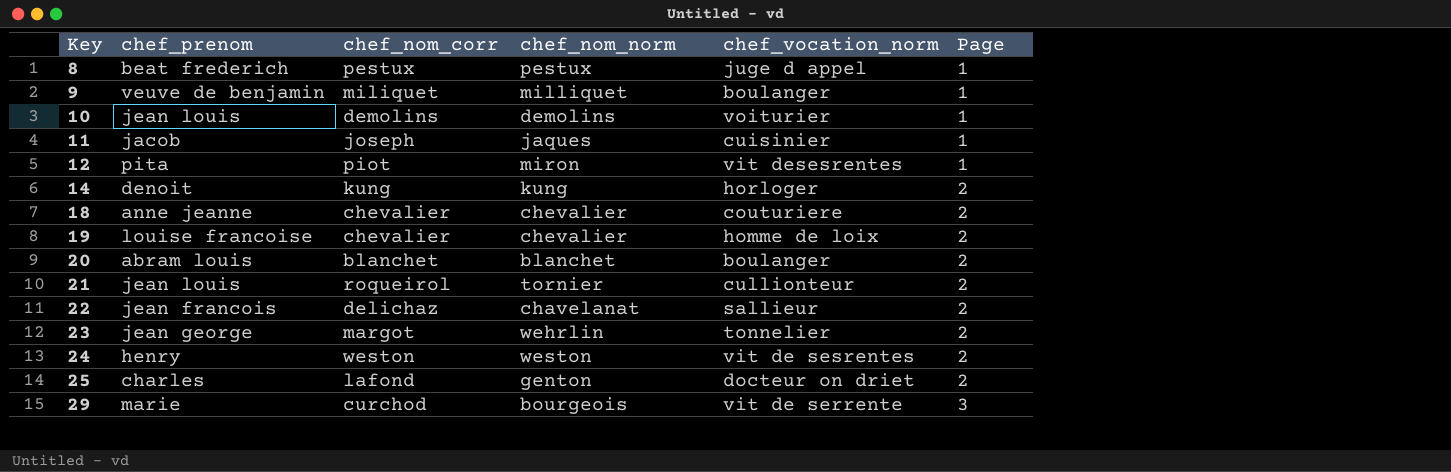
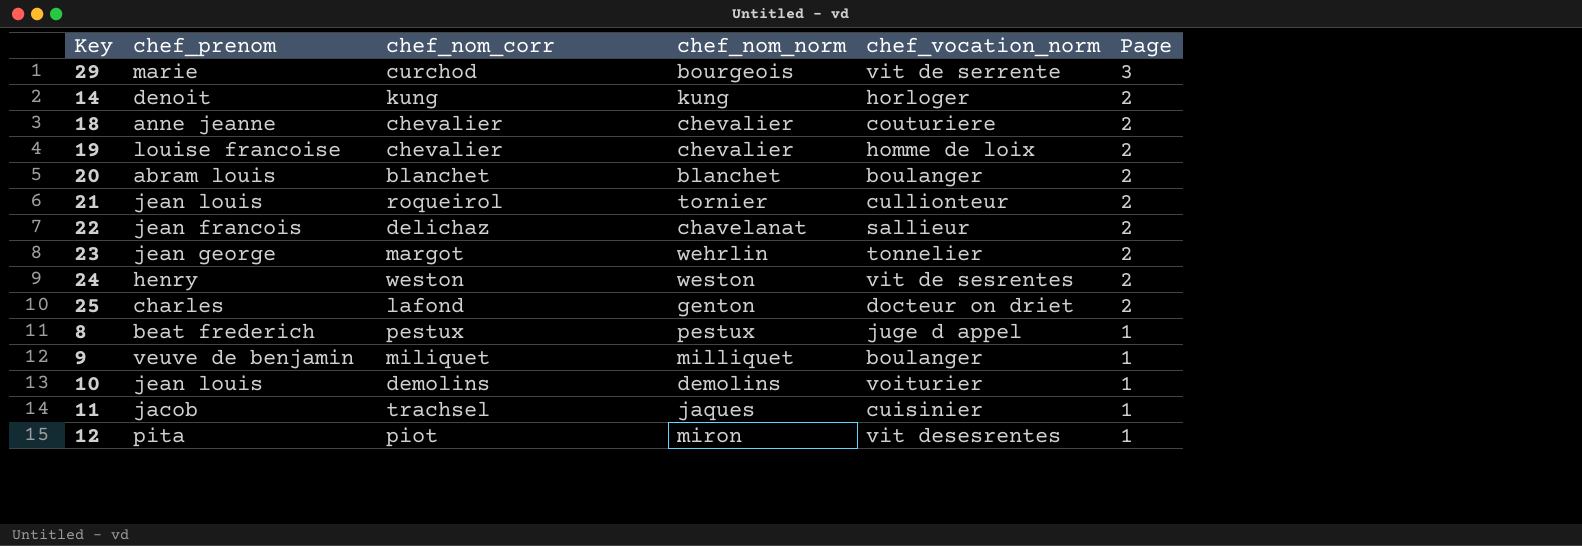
row order: Key ascending -> Page descending
11 | chef_nom_corr: joseph -> trachsel

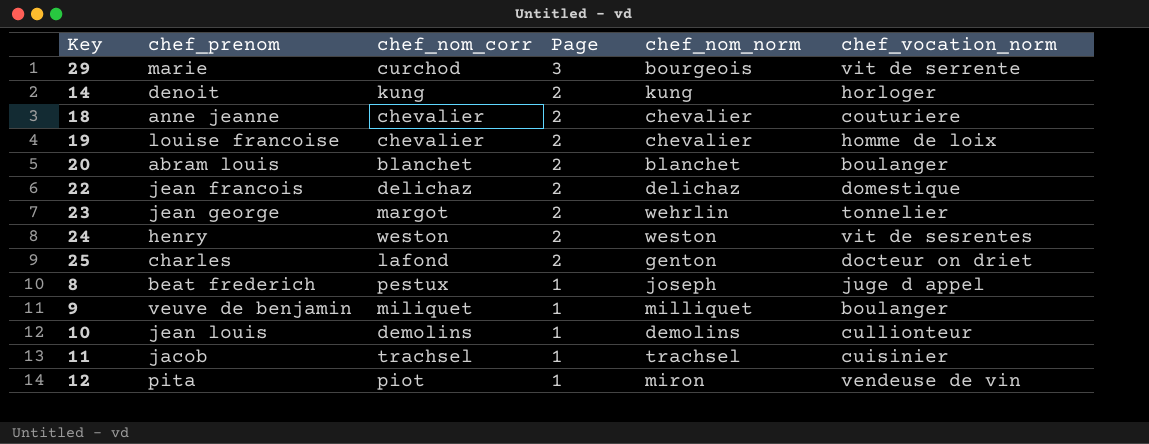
column Page | position: 6 -> 4
row 21: jean louis | roqueirol | tornier | cullionteur | 2 -> none
22 | chef_nom_norm: chavelanat -> delichaz
22 | chef_vocation_norm: sallieur -> domestique
8 | chef_nom_norm: pestux -> joseph
10 | chef_vocation_norm: voiturier -> cullionteur
11 | chef_nom_norm: jaques -> trachsel
12 | chef_vocation_norm: vit desesrentes -> vendeuse de vin

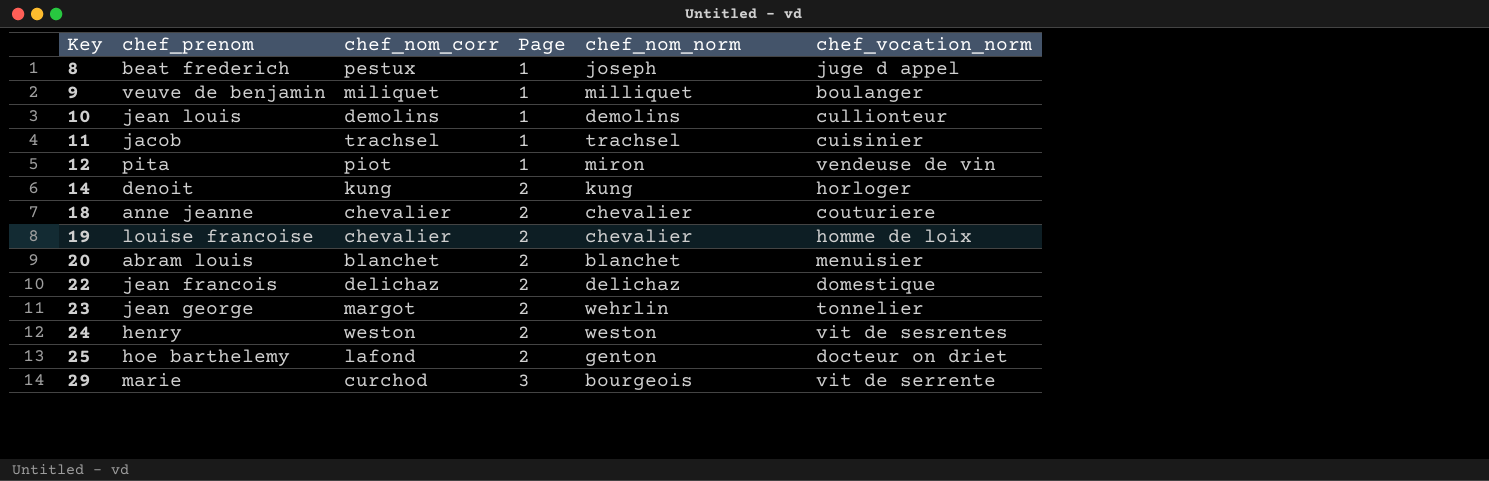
row order: Page descending -> Key ascending
20 | chef_vocation_norm: boulanger -> menuisier
25 | chef_prenom: charles -> hoe barthelemy

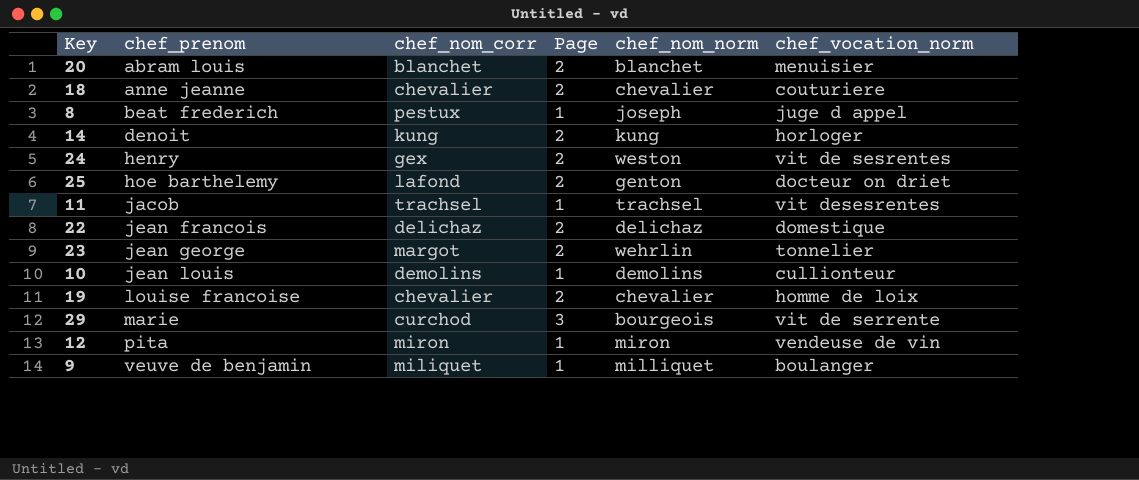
row order: Key ascending -> chef_prenom ascending
24 | chef_nom_corr: weston -> gex
11 | chef_vocation_norm: cuisinier -> vit desesrentes
12 | chef_nom_corr: piot -> miron

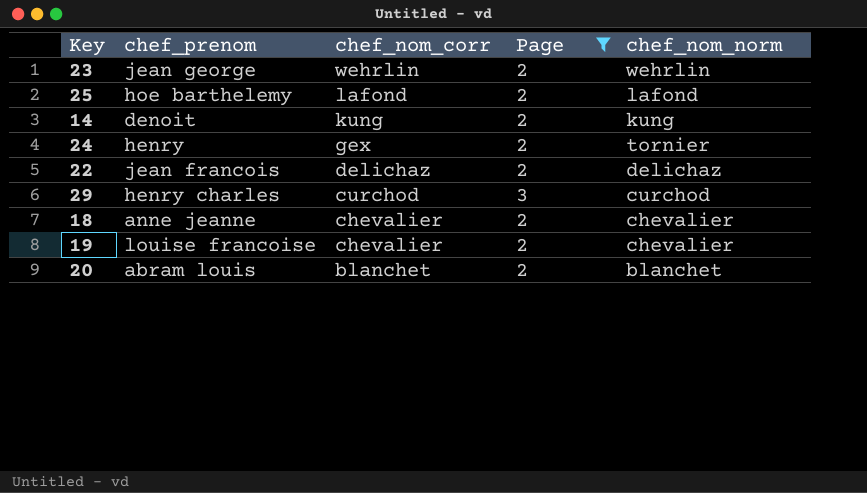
filter: none -> Page != 1
row order: chef_prenom ascending -> chef_nom_corr descending
column chef_vocation_norm | position: 6 -> none
23 | chef_nom_corr: margot -> wehrlin
25 | chef_nom_norm: genton -> lafond
24 | chef_nom_norm: weston -> tornier
29 | chef_prenom: marie -> henry charles
29 | chef_nom_norm: bourgeois -> curchod

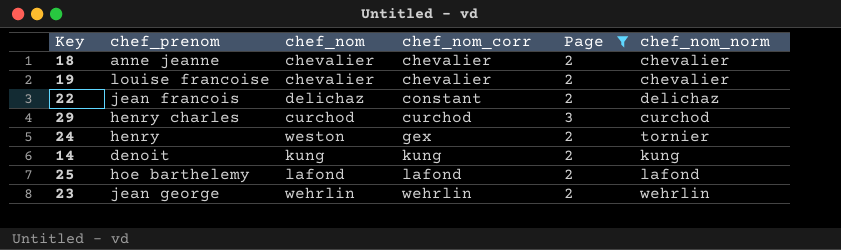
row order: chef_nom_corr descending -> chef_nom_corr ascending
column chef_nom | position: none -> 3
row 20: abram louis | blanchet | 2 | blanchet -> none
22 | chef_nom_corr: delichaz -> constant

